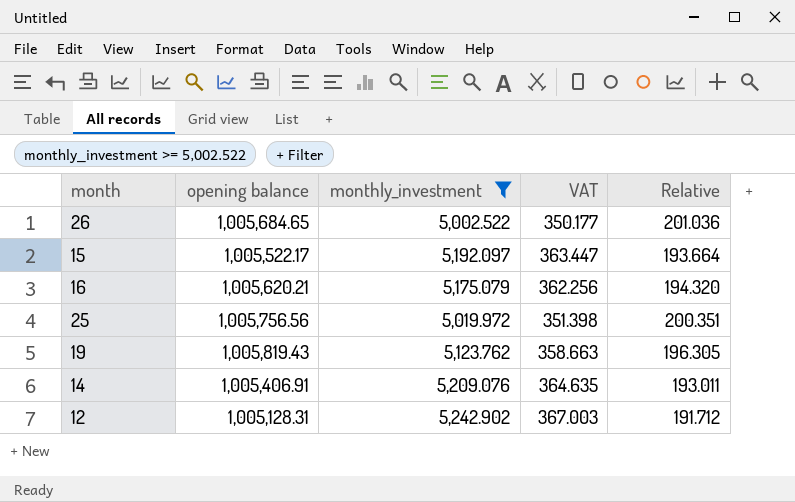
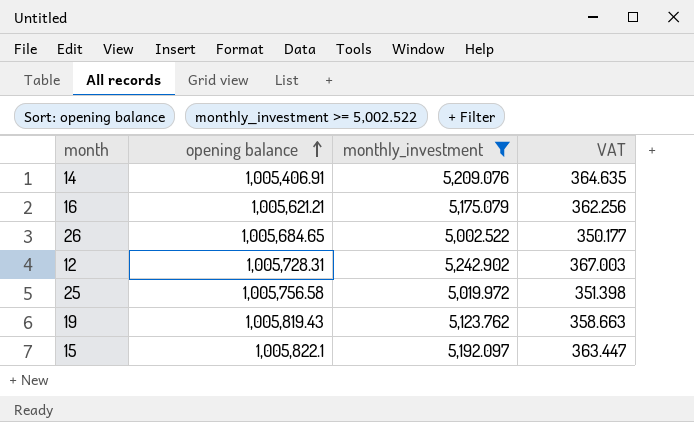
row order: none -> opening balance ascending
column Relative | formula: [opening balance] / [monthly_investment] -> none
16 | opening balance: 1,005,620.21 -> 1,005,621.21
12 | opening balance: 1,005,128.31 -> 1,005,728.31
25 | opening balance: 1,005,756.56 -> 1,005,756.58
15 | opening balance: 1,005,522.17 -> 1,005,822.1

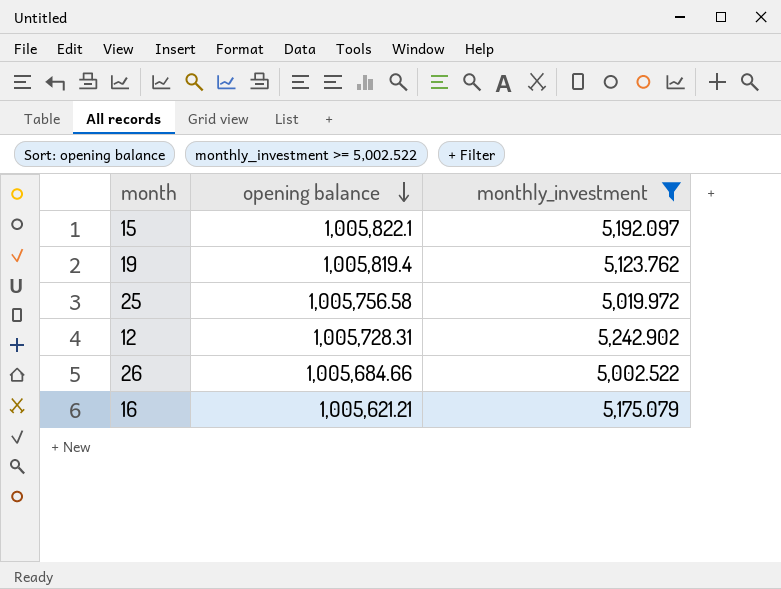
row order: opening balance ascending -> opening balance descending
column VAT | formula: [monthly_investment] * 0.07 -> none
row 14: 1,005,406.91 | 5,209.076 | 364.635 -> none
19 | opening balance: 1,005,819.43 -> 1,005,819.4
26 | opening balance: 1,005,684.65 -> 1,005,684.66

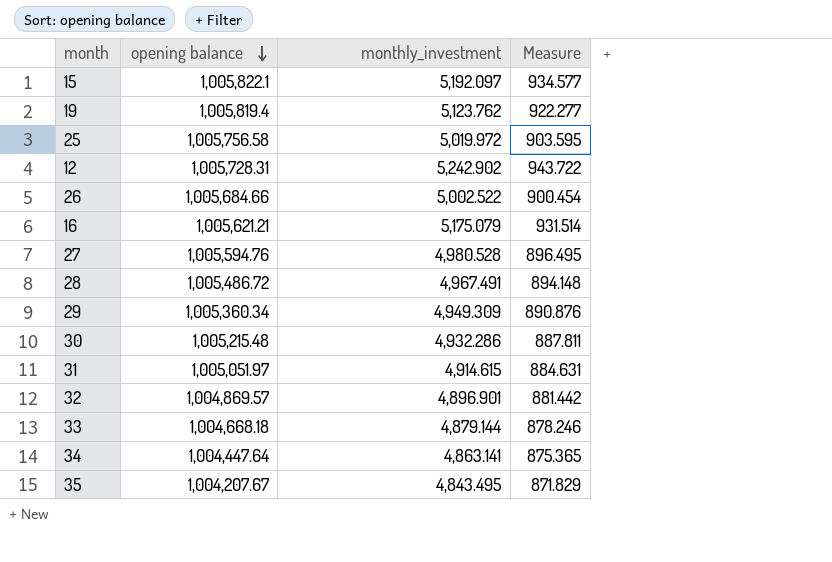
filter: monthly_investment >= 5,002.522 -> none
column Measure | formula: none -> [monthly_investment] * 0.18

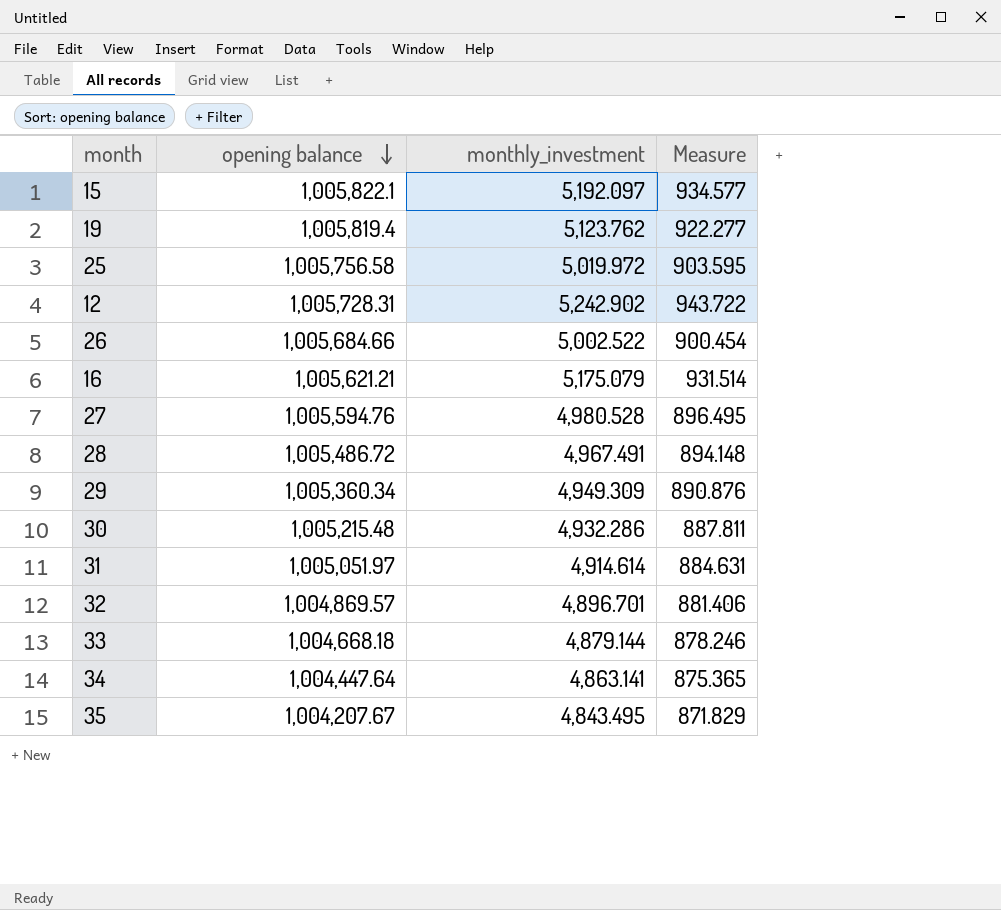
31 | monthly_investment: 4,914.615 -> 4,914.614
32 | monthly_investment: 4,896.901 -> 4,896.701
32 | Measure: 881.442 -> 881.406

